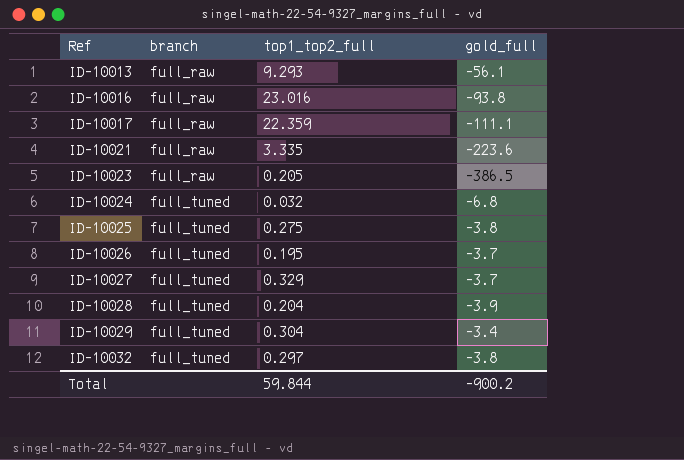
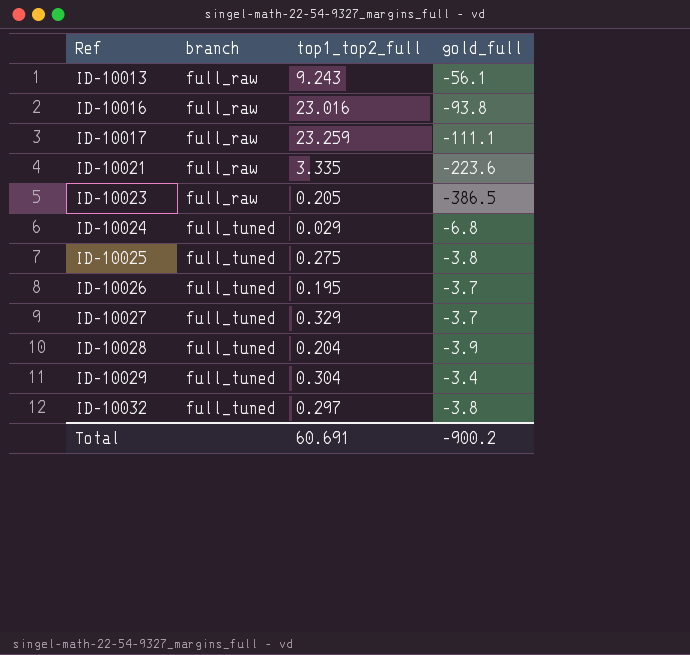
ID-10013 | top1_top2_full: 9.293 -> 9.243
ID-10017 | top1_top2_full: 22.359 -> 23.259
ID-10024 | top1_top2_full: 0.032 -> 0.029
Total | top1_top2_full: 59.844 -> 60.691

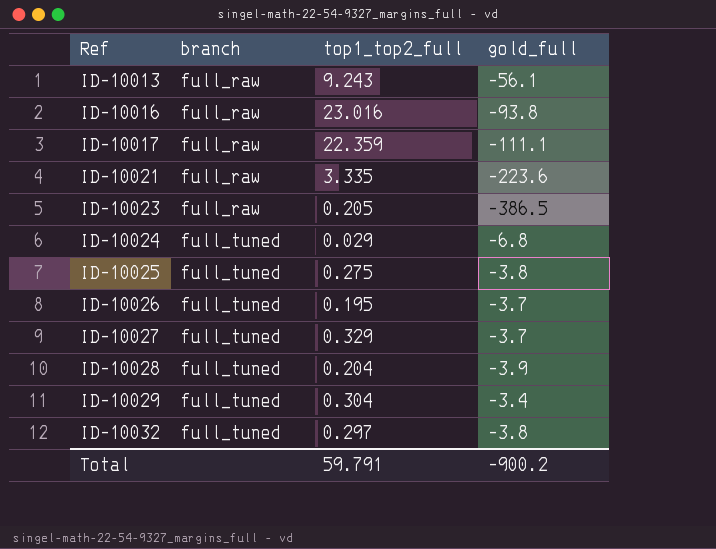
ID-10017 | top1_top2_full: 23.259 -> 22.359
Total | top1_top2_full: 60.691 -> 59.791

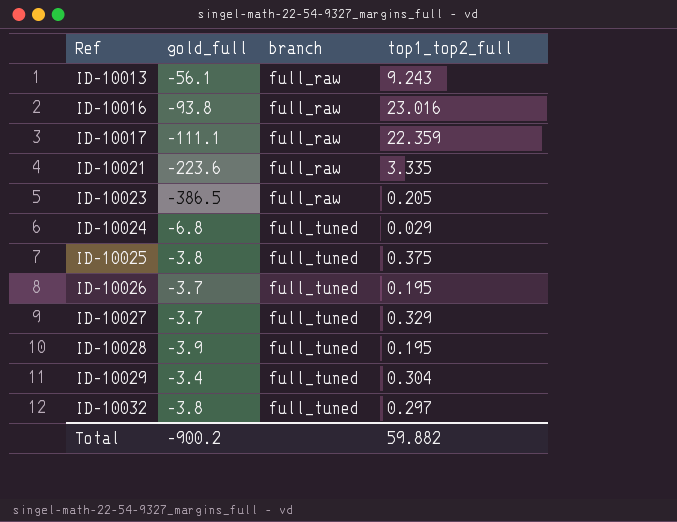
column gold_full | position: 4 -> 2
ID-10025 | top1_top2_full: 0.275 -> 0.375
ID-10028 | top1_top2_full: 0.204 -> 0.195
Total | top1_top2_full: 59.791 -> 59.882

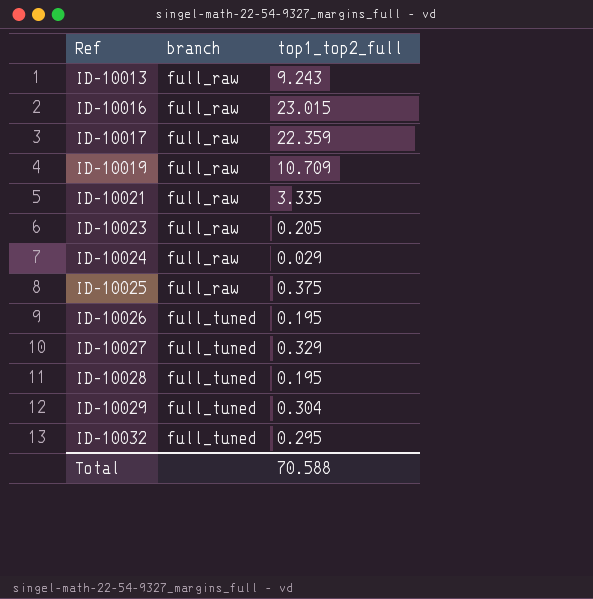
column gold_full | position: 2 -> none
ID-10016 | top1_top2_full: 23.016 -> 23.015
row ID-10019: none -> full_raw | 10.709
ID-10024 | branch: full_tuned -> full_raw
ID-10025 | branch: full_tuned -> full_raw
ID-10032 | top1_top2_full: 0.297 -> 0.295
Total | top1_top2_full: 59.882 -> 70.588

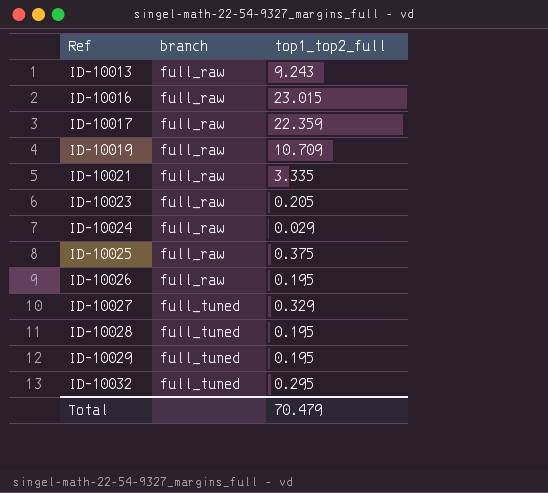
ID-10026 | branch: full_tuned -> full_raw
ID-10029 | top1_top2_full: 0.304 -> 0.195
Total | top1_top2_full: 70.588 -> 70.479

